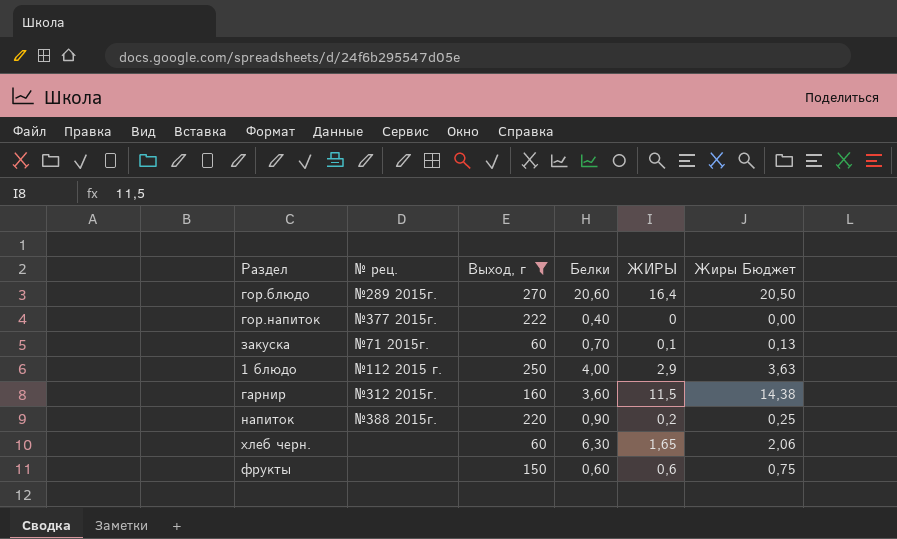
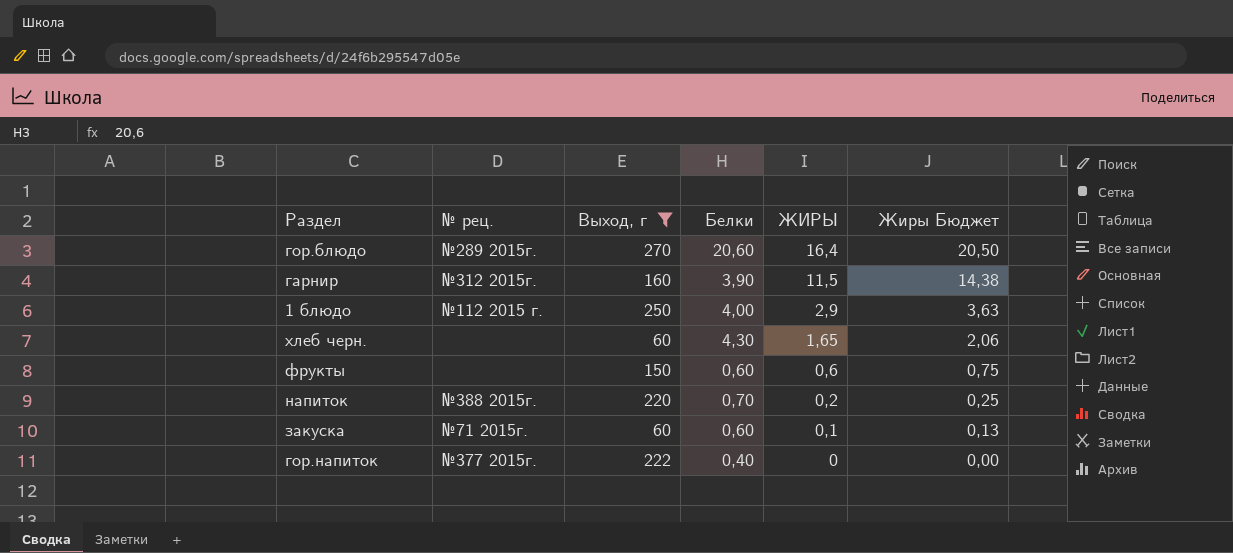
row order: none -> ЖИРЫ descending
гарнир | Белки: 3,60 -> 3,90
хлеб черн. | Белки: 6,30 -> 4,30
напиток | Белки: 0,90 -> 0,70
закуска | Белки: 0,70 -> 0,60

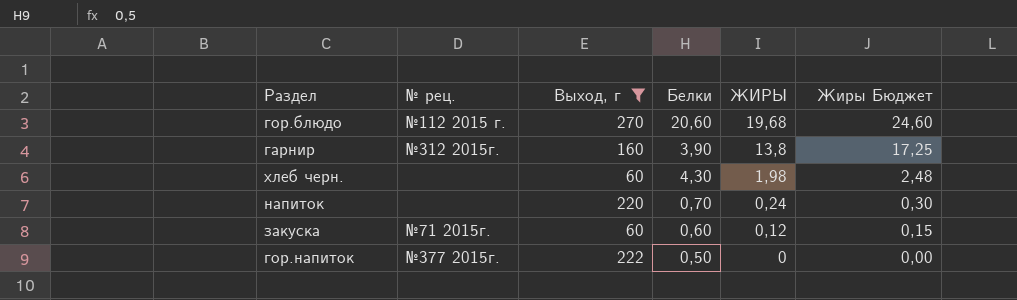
row 1 блюдо: №112 2015 г. | 250 | 4,00 | 2,9 | 3,63 -> none
row фрукты: none | 150 | 0,60 | 0,6 | 0,75 -> none
гор.блюдо | № рец.: №289 2015г. -> №112 2015 г.
гор.блюдо | ЖИРЫ: 16,4 -> 19,68
гор.блюдо | Жиры Бюджет: 20,50 -> 24,60
гарнир | ЖИРЫ: 11,5 -> 13,8
гарнир | Жиры Бюджет: 14,38 -> 17,25
хлеб черн. | ЖИРЫ: 1,65 -> 1,98
хлеб черн. | Жиры Бюджет: 2,06 -> 2,48
напиток | № рец.: №388 2015г. -> none
напиток | ЖИРЫ: 0,2 -> 0,24
напиток | Жиры Бюджет: 0,25 -> 0,30
закуска | ЖИРЫ: 0,1 -> 0,12
закуска | Жиры Бюджет: 0,13 -> 0,15
гор.напиток | Белки: 0,40 -> 0,50

